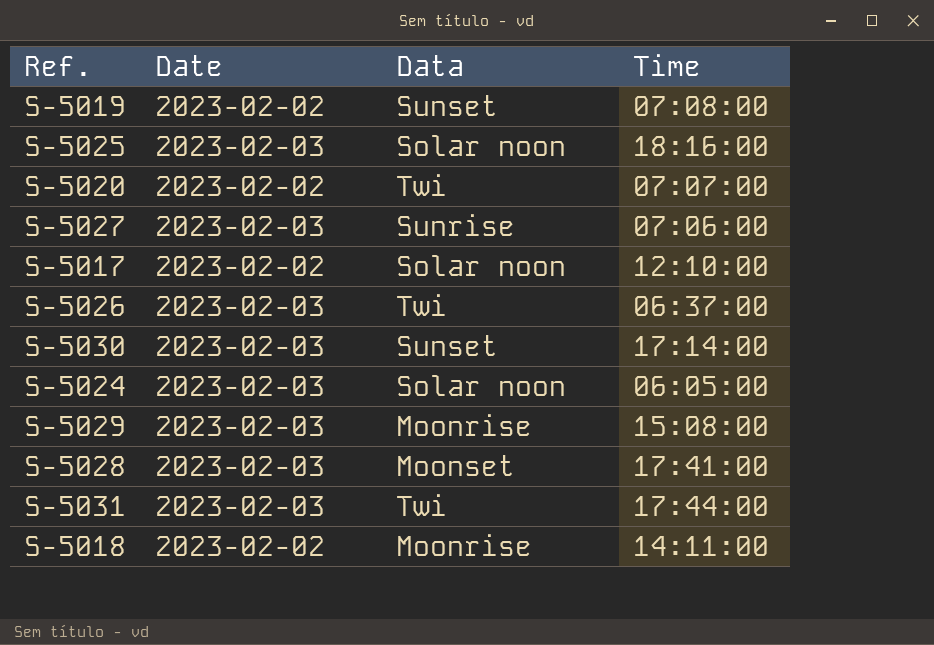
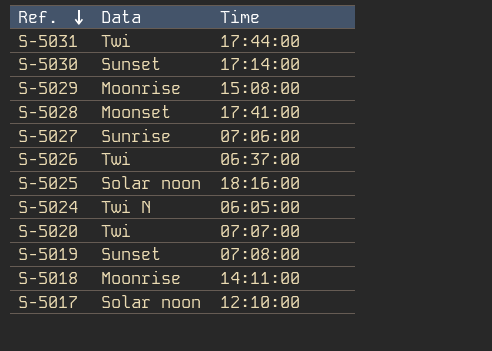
row order: none -> Ref. descending
column Date | position: 2 -> none
S-5024 | Data: Solar noon -> Twi N

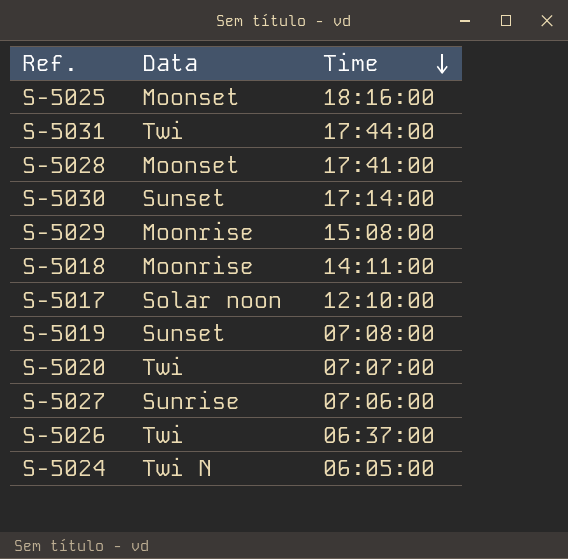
row order: Ref. descending -> Time descending
S-5025 | Data: Solar noon -> Moonset

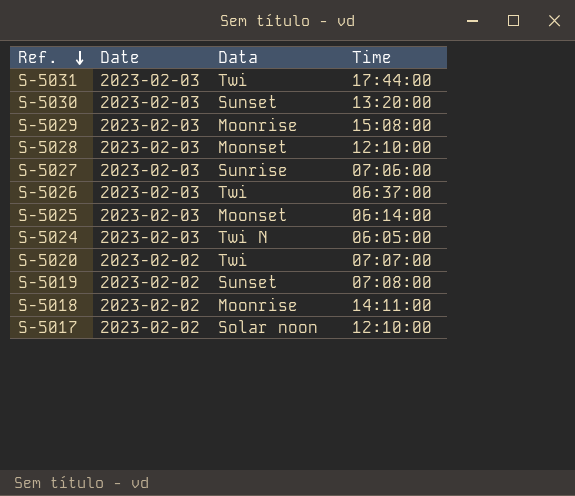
row order: Time descending -> Ref. descending
column Date | position: none -> 2
S-5030 | Time: 17:14:00 -> 13:20:00
S-5028 | Time: 17:41:00 -> 12:10:00
S-5025 | Time: 18:16:00 -> 06:14:00

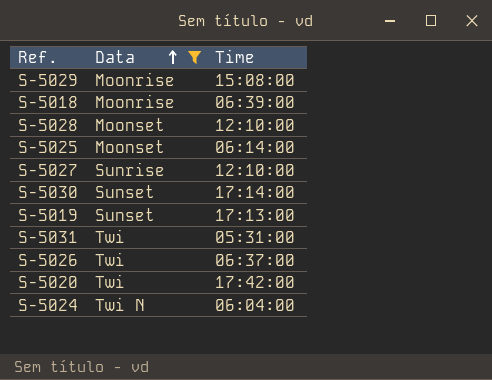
filter: none -> Data != Solar noon
row order: Ref. descending -> Data ascending
column Date | position: 2 -> none
S-5018 | Time: 14:11:00 -> 06:39:00
S-5027 | Time: 07:06:00 -> 12:10:00
S-5030 | Time: 13:20:00 -> 17:14:00
S-5019 | Time: 07:08:00 -> 17:13:00
S-5031 | Time: 17:44:00 -> 05:31:00
S-5020 | Time: 07:07:00 -> 17:42:00
S-5024 | Time: 06:05:00 -> 06:04:00

